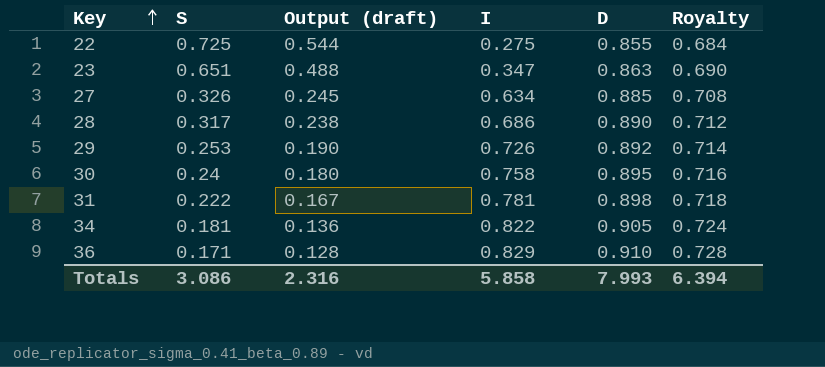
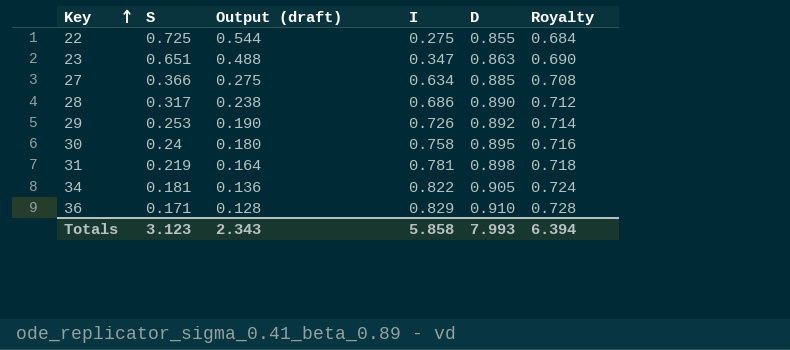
27 | S: 0.326 -> 0.366
27 | Output (draft): 0.245 -> 0.275
31 | S: 0.222 -> 0.219
31 | Output (draft): 0.167 -> 0.164
Totals | S: 3.086 -> 3.123
Totals | Output (draft): 2.316 -> 2.343

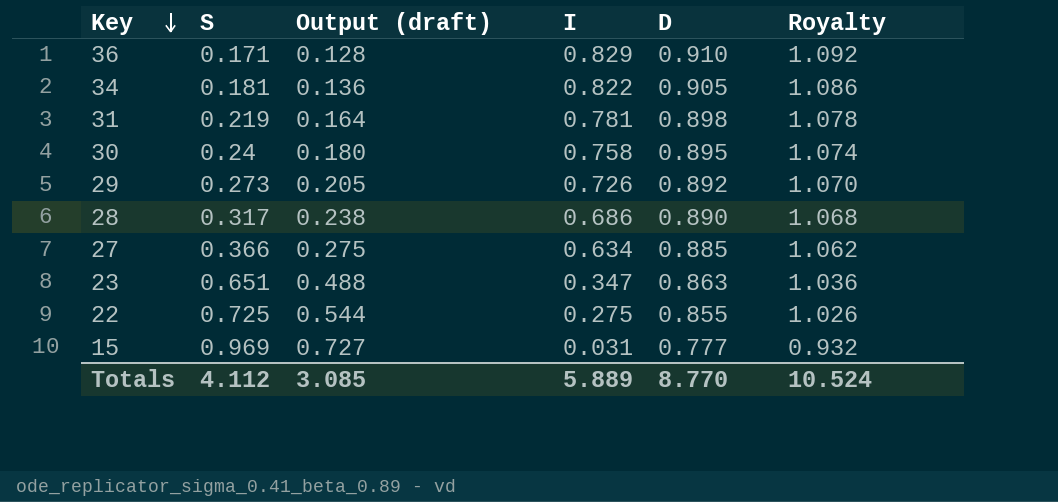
row order: Key ascending -> Key descending
column Royalty | formula: [D] * 0.8 -> [D] * 1.2
29 | S: 0.253 -> 0.273
29 | Output (draft): 0.190 -> 0.205
row 15: none -> 0.969 | 0.727 | 0.031 | 0.777 | 0.932
Totals | S: 3.123 -> 4.112
Totals | Output (draft): 2.343 -> 3.085
Totals | I: 5.858 -> 5.889
Totals | D: 7.993 -> 8.770
Totals | Royalty: 6.394 -> 10.524

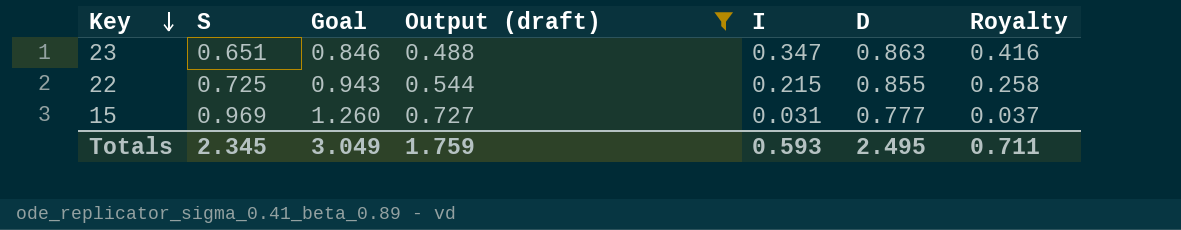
filter: none -> Output (draft) >= 0.488
column Goal | formula: none -> [S] * 1.3
column Royalty | formula: [D] * 1.2 -> [I] * 1.2
22 | I: 0.275 -> 0.215
Totals | S: 4.112 -> 2.345
Totals | Output (draft): 3.085 -> 1.759
Totals | I: 5.889 -> 0.593
Totals | D: 8.770 -> 2.495
Totals | Royalty: 10.524 -> 0.711

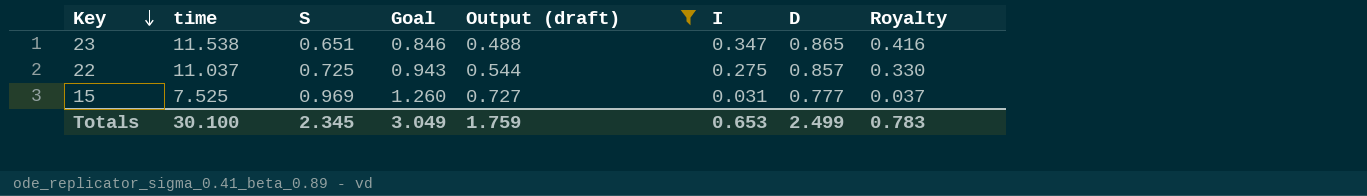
column time | position: none -> 2
23 | D: 0.863 -> 0.865
22 | I: 0.215 -> 0.275
22 | D: 0.855 -> 0.857
22 | Royalty: 0.258 -> 0.330
Totals | I: 0.593 -> 0.653
Totals | D: 2.495 -> 2.499
Totals | Royalty: 0.711 -> 0.783

